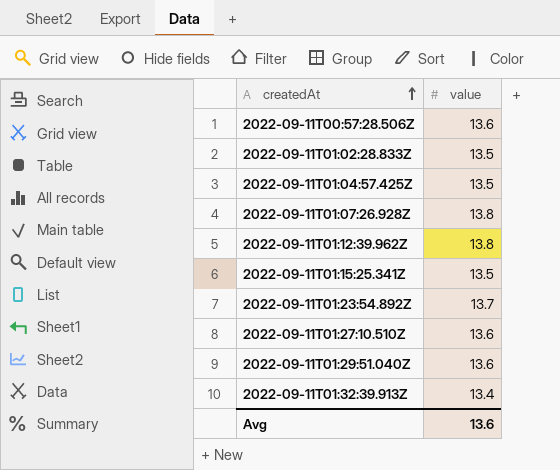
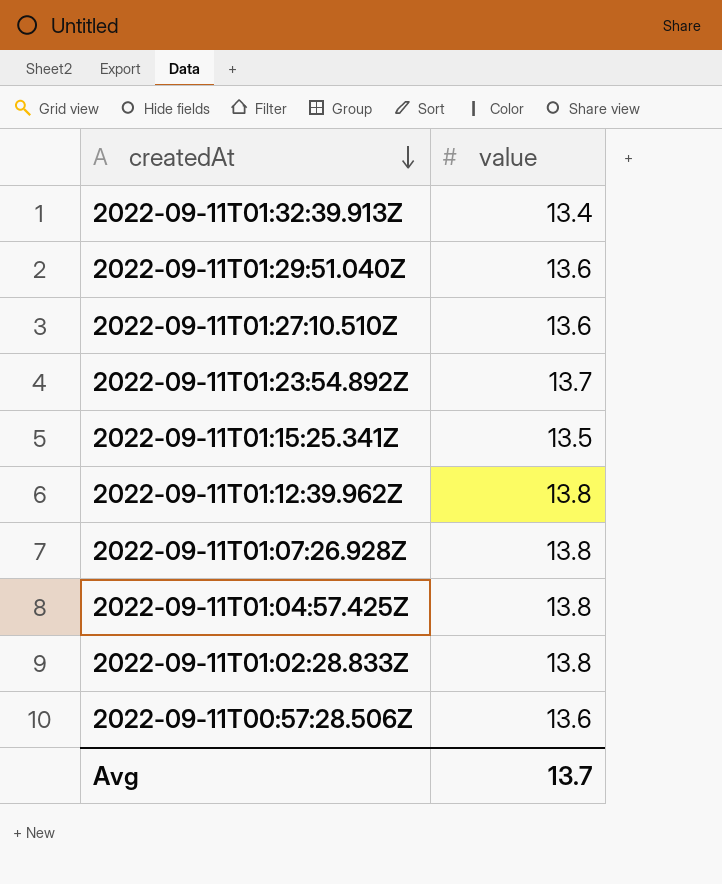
row order: createdAt ascending -> createdAt descending
2022-09-11T01:04:57.425Z | value: 13.5 -> 13.8
2022-09-11T01:02:28.833Z | value: 13.5 -> 13.8
Avg | value: 13.6 -> 13.7

